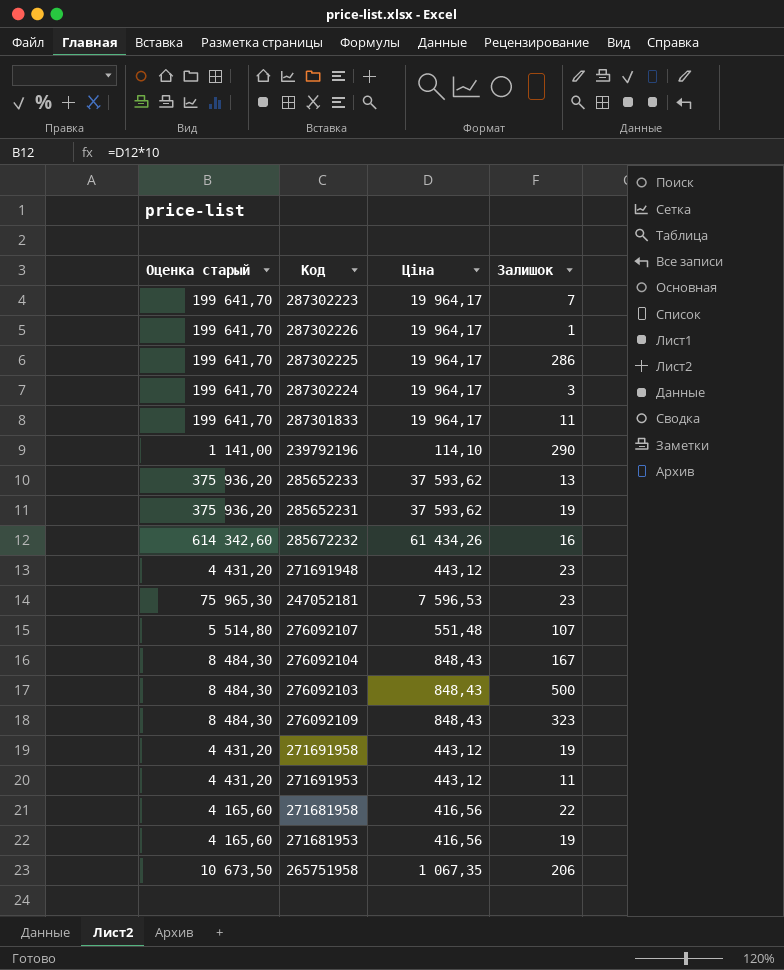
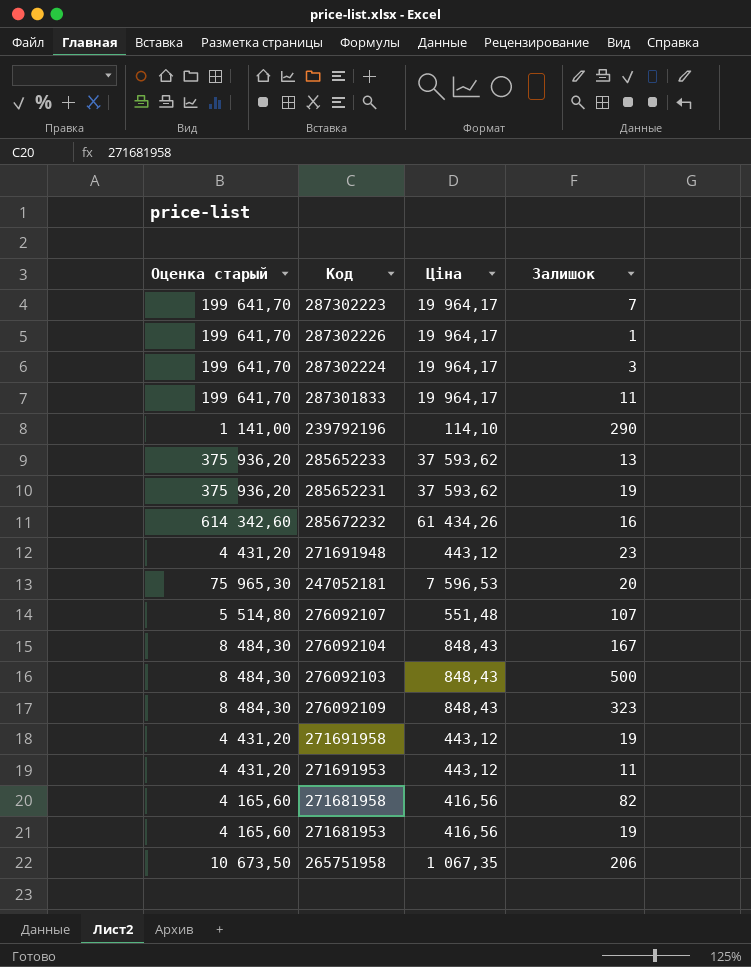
row 287302225: 199 641,70 | 19 964,17 | 286 -> none
247052181 | Залишок: 23 -> 20
271681958 | Залишок: 22 -> 82

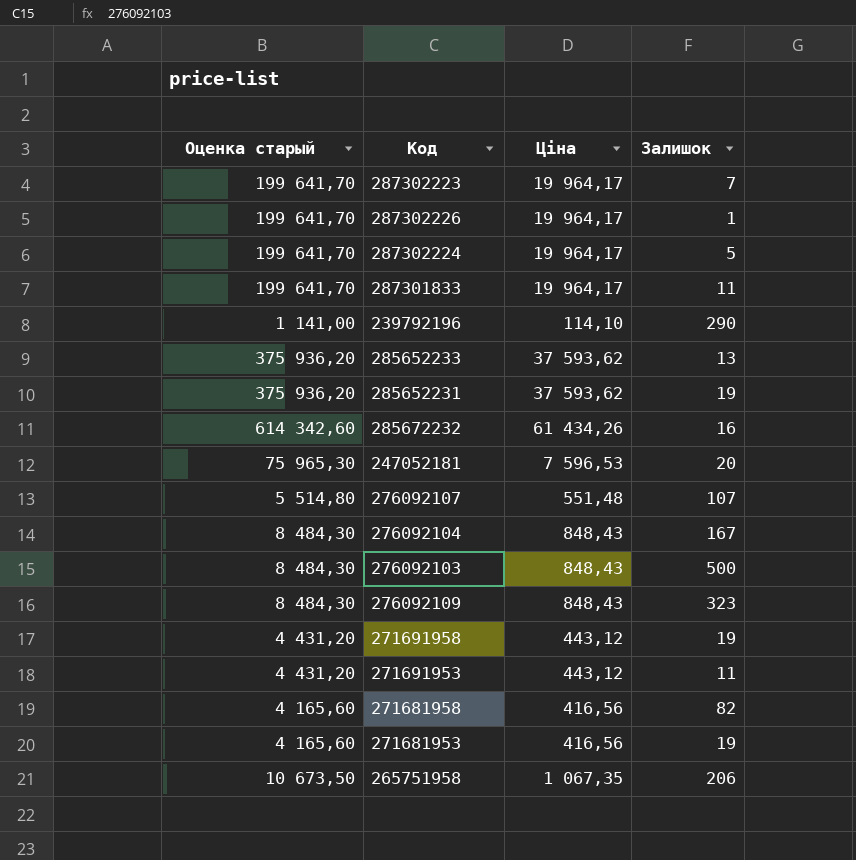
row 271691948: 4 431,20 | 443,12 | 23 -> none
287302224 | Залишок: 3 -> 5

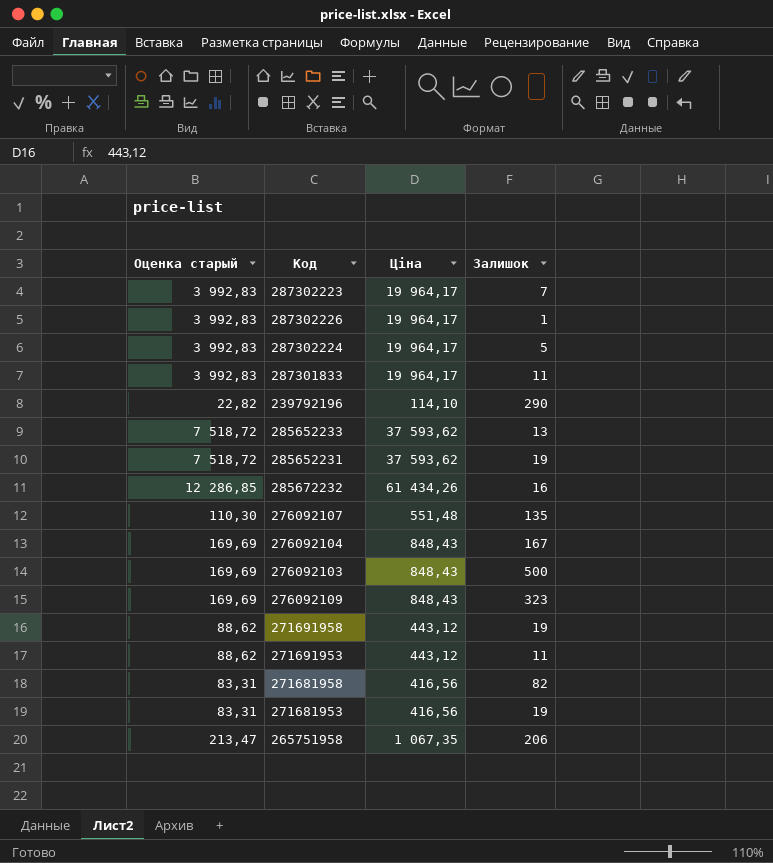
column Оценка старый | formula: [Ціна] * 10 -> [Ціна] * 0,2
row 247052181: 75 965,30 | 7 596,53 | 20 -> none
276092107 | Залишок: 107 -> 135

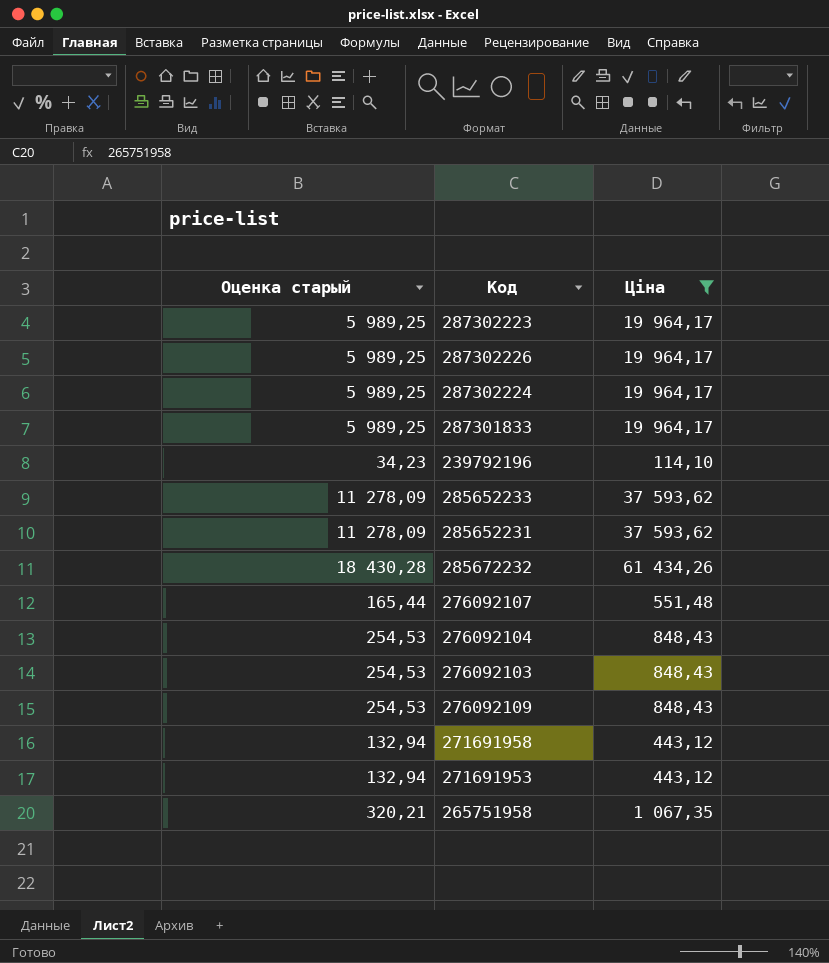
filter: none -> Ціна != 416,56
column Залишок | position: 4 -> none
column Оценка старый | formula: [Ціна] * 0,2 -> [Ціна] * 0,3

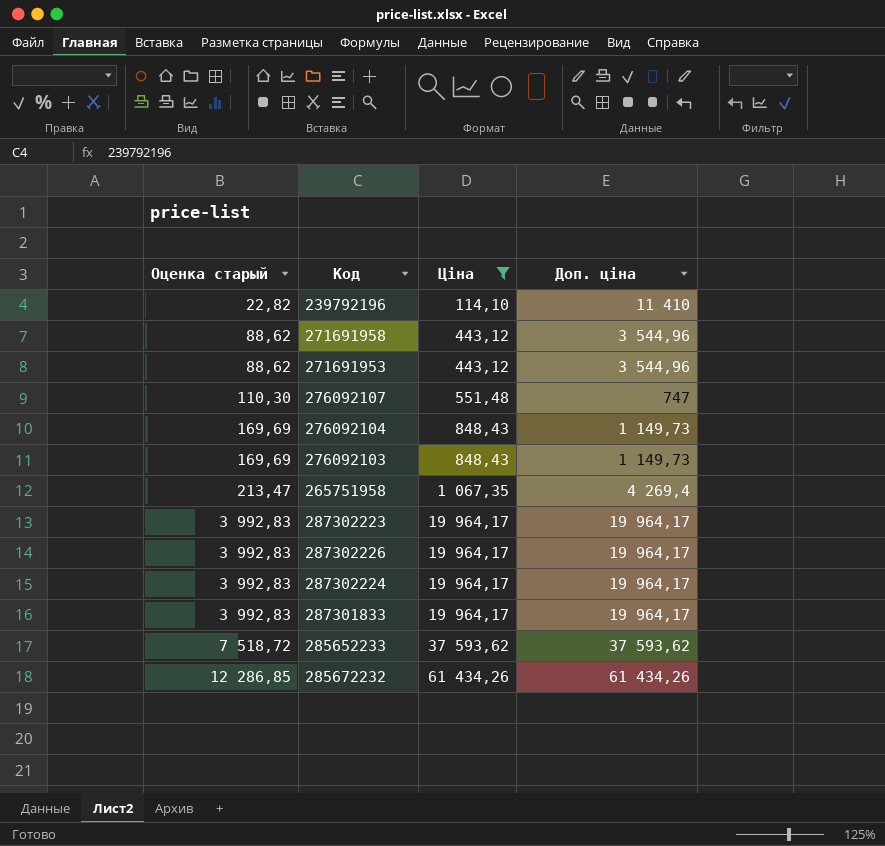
row order: none -> Оценка старый ascending
column Оценка старый | formula: [Ціна] * 0,3 -> [Ціна] * 0,2
column Доп. ціна | position: none -> 4
row 285652231: 11 278,09 | 37 593,62 -> none
row 276092109: 254,53 | 848,43 -> none

